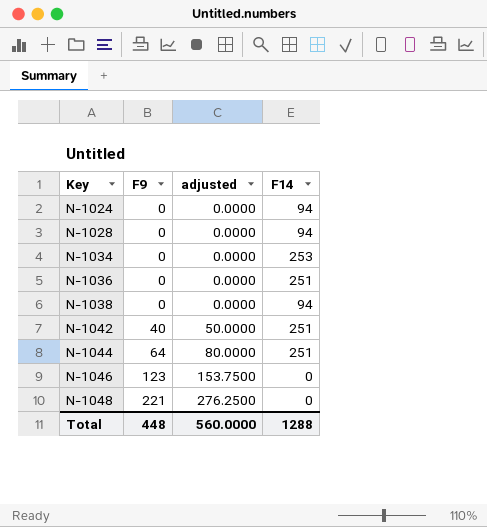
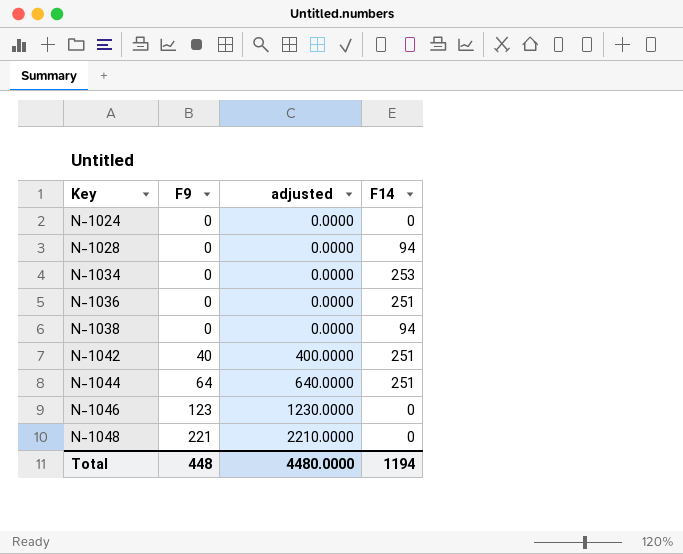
column adjusted | formula: [F9] * 1.25 -> [F9] * 10
N-1024 | F14: 94 -> 0
Total | adjusted: 560.0000 -> 4480.0000
Total | F14: 1288 -> 1194

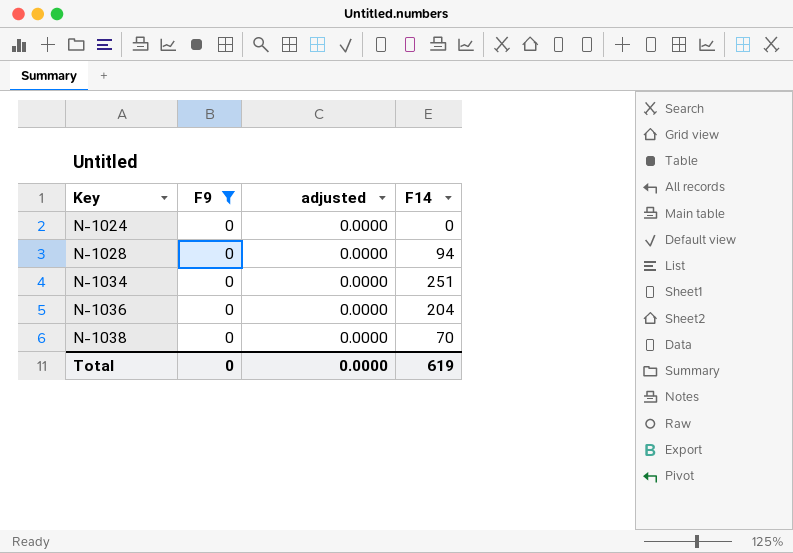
filter: none -> F9 = 0
N-1034 | F14: 253 -> 251
N-1036 | F14: 251 -> 204
N-1038 | F14: 94 -> 70
Total | F9: 448 -> 0
Total | adjusted: 4480.0000 -> 0.0000
Total | F14: 1194 -> 619

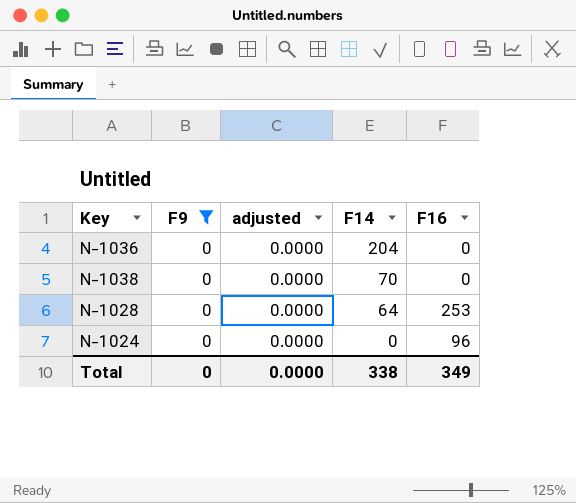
row order: Key ascending -> F14 descending
column F16 | position: none -> 5
row N-1034: 0 | 0.0000 | 251 -> none
N-1028 | F14: 94 -> 64
Total | F14: 619 -> 338

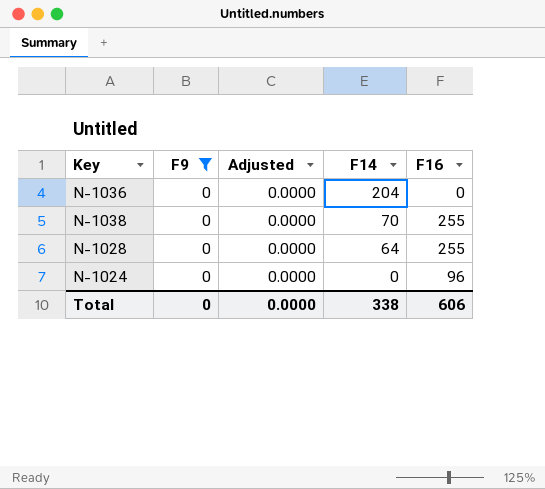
column name: adjusted -> Adjusted
N-1038 | F16: 0 -> 255
N-1028 | F16: 253 -> 255
Total | F16: 349 -> 606

